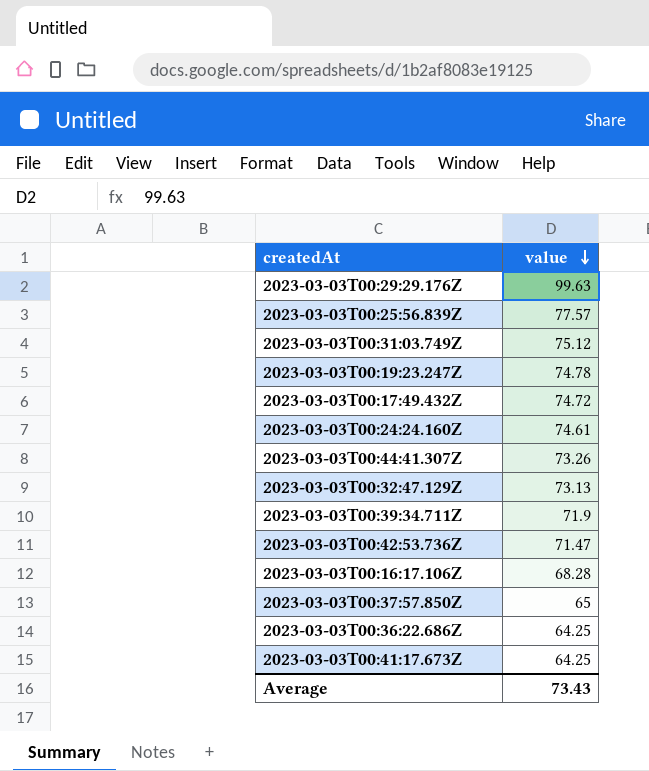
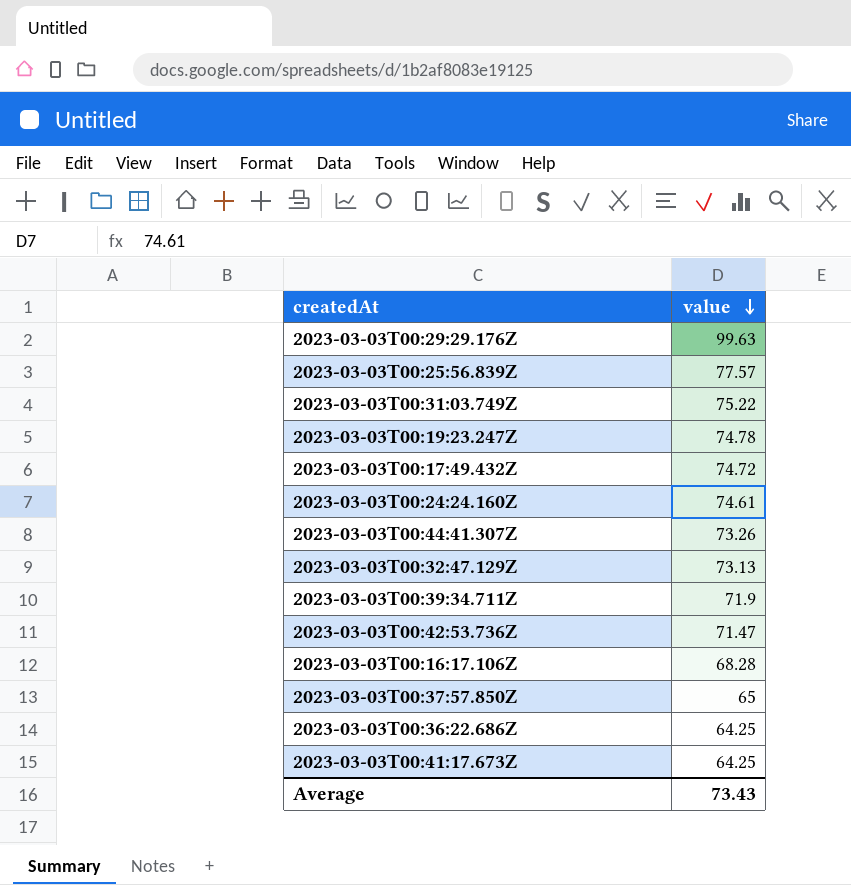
2023-03-03T00:31:03.749Z | value: 75.12 -> 75.22

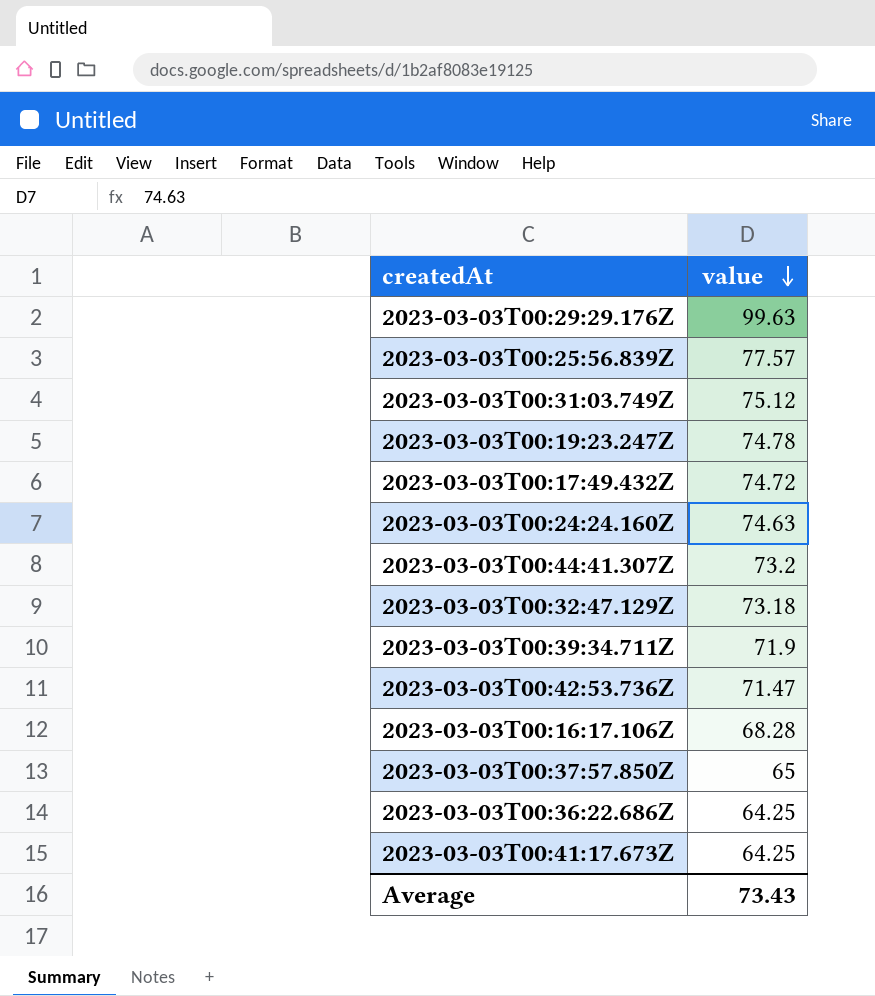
2023-03-03T00:31:03.749Z | value: 75.22 -> 75.12
2023-03-03T00:24:24.160Z | value: 74.61 -> 74.63
2023-03-03T00:44:41.307Z | value: 73.26 -> 73.2
2023-03-03T00:32:47.129Z | value: 73.13 -> 73.18

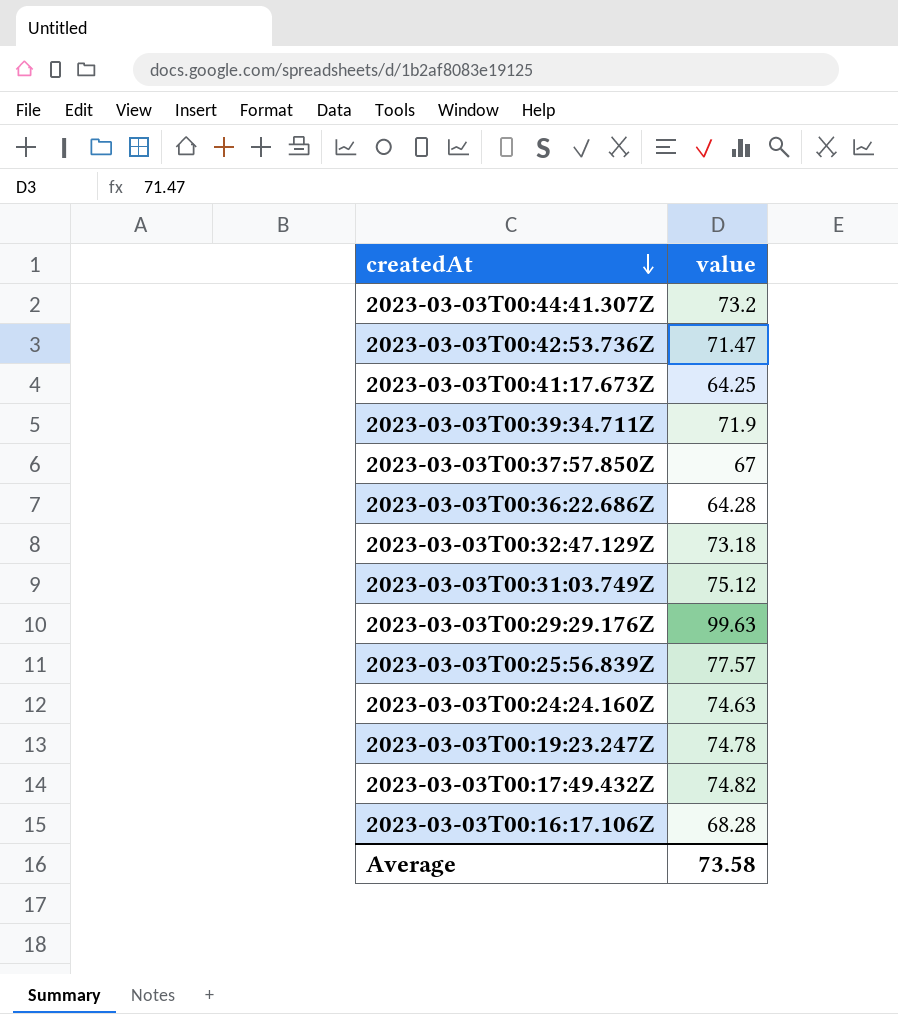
row order: value descending -> createdAt descending
2023-03-03T00:37:57.850Z | value: 65 -> 67
2023-03-03T00:36:22.686Z | value: 64.25 -> 64.28
2023-03-03T00:17:49.432Z | value: 74.72 -> 74.82
Average | value: 73.43 -> 73.58

